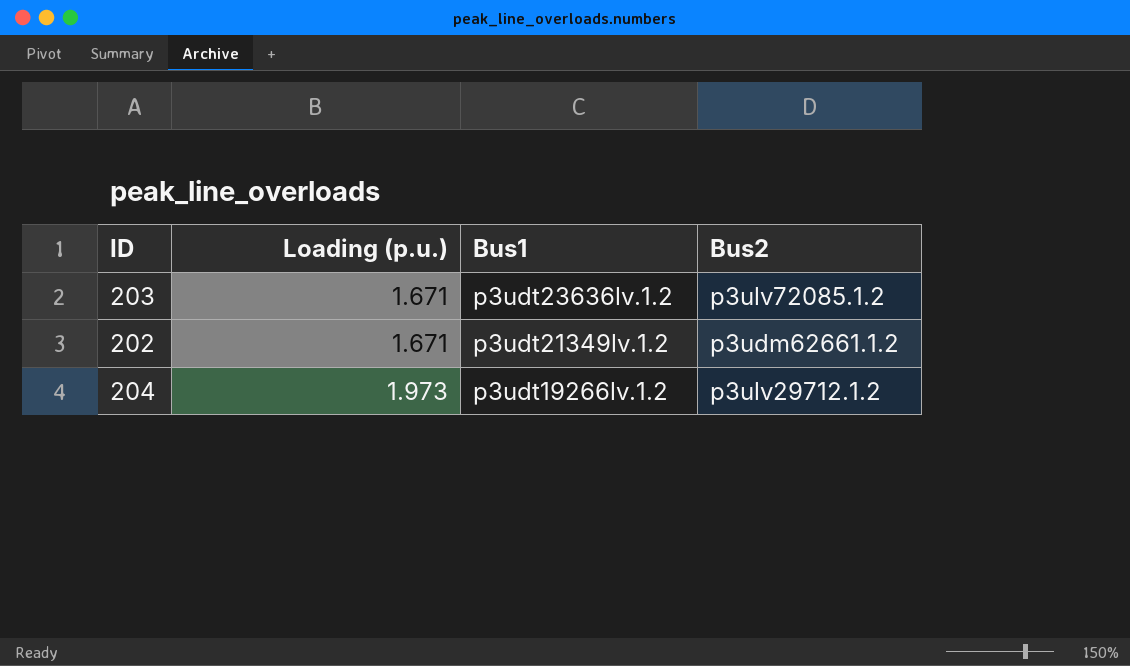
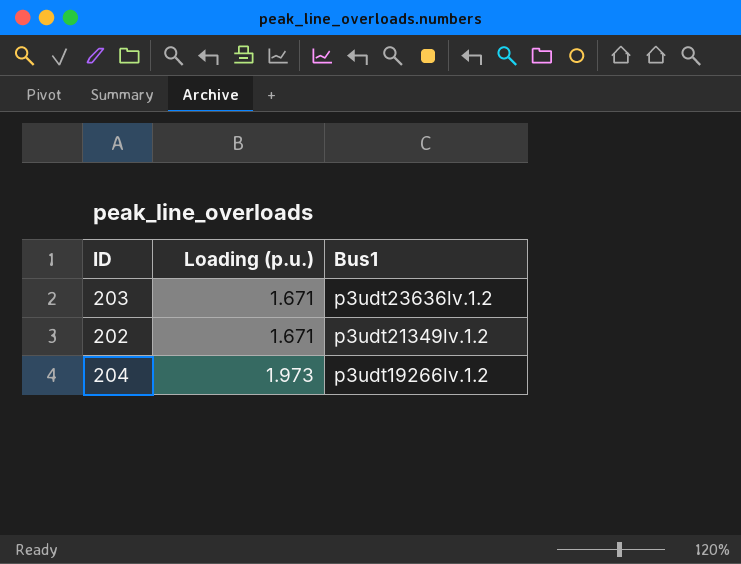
column Bus2 | position: 4 -> none

